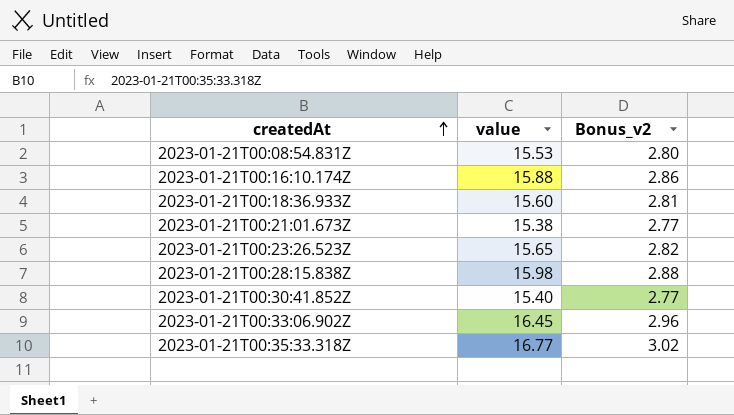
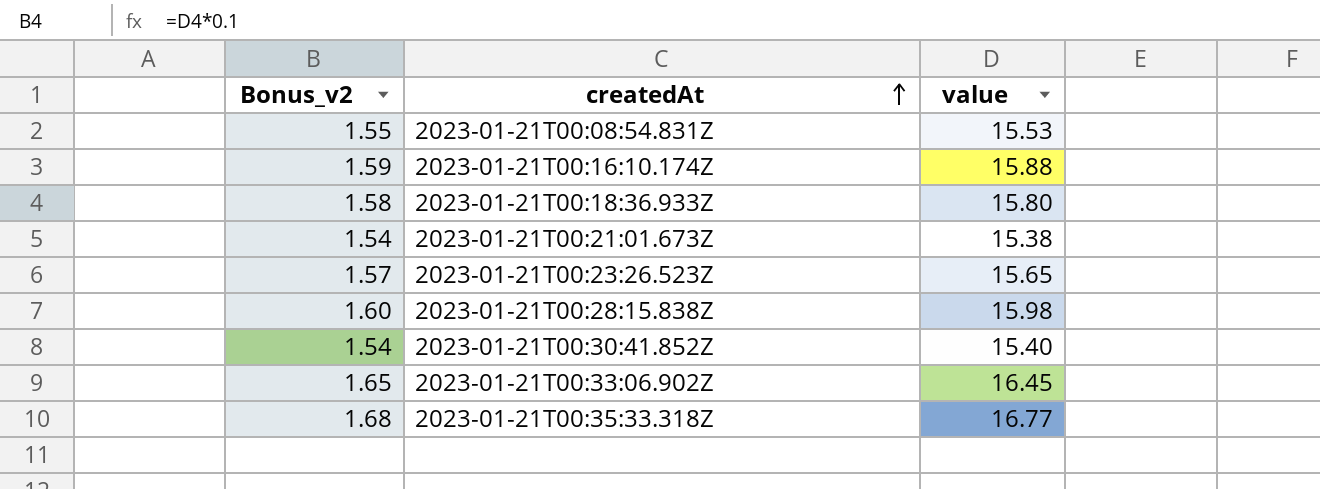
column Bonus_v2 | formula: [value] * 0.18 -> [value] * 0.1
column Bonus_v2 | position: 3 -> 1
2023-01-21T00:18:36.933Z | value: 15.60 -> 15.80

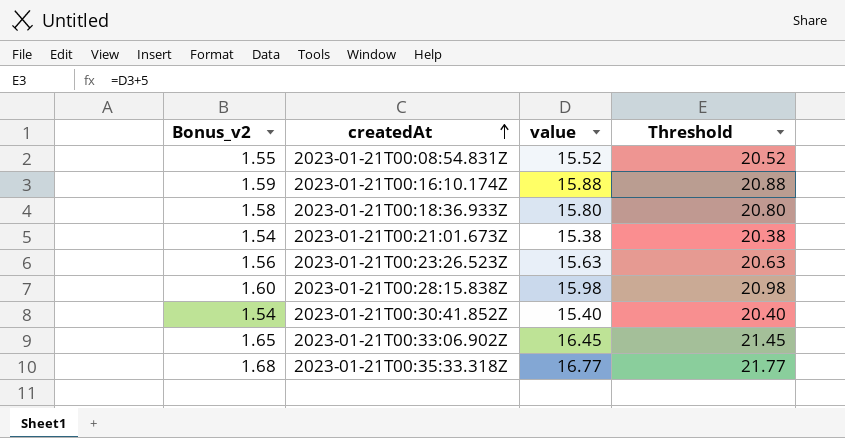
column Threshold | formula: none -> [value] + 5
2023-01-21T00:08:54.831Z | value: 15.53 -> 15.52
2023-01-21T00:23:26.523Z | Bonus_v2: 1.57 -> 1.56
2023-01-21T00:23:26.523Z | value: 15.65 -> 15.63

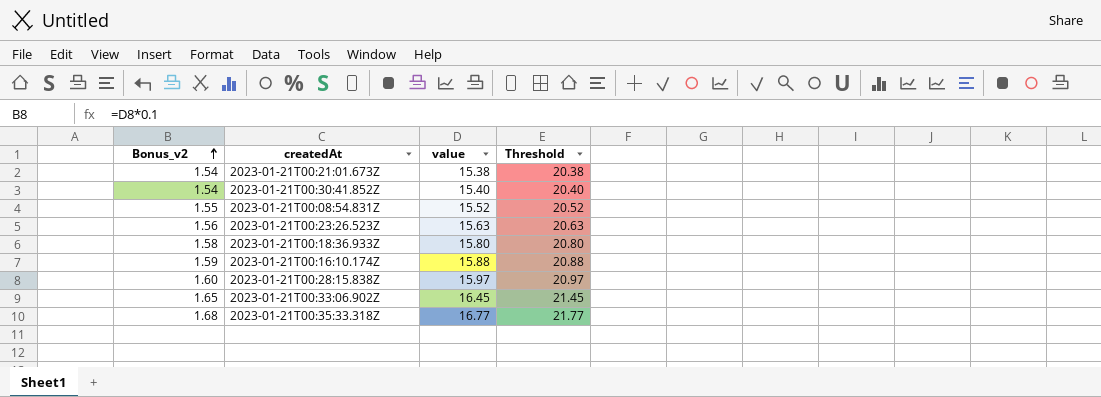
row order: createdAt ascending -> Bonus_v2 ascending
2023-01-21T00:28:15.838Z | value: 15.98 -> 15.97
2023-01-21T00:28:15.838Z | Threshold: 20.98 -> 20.97

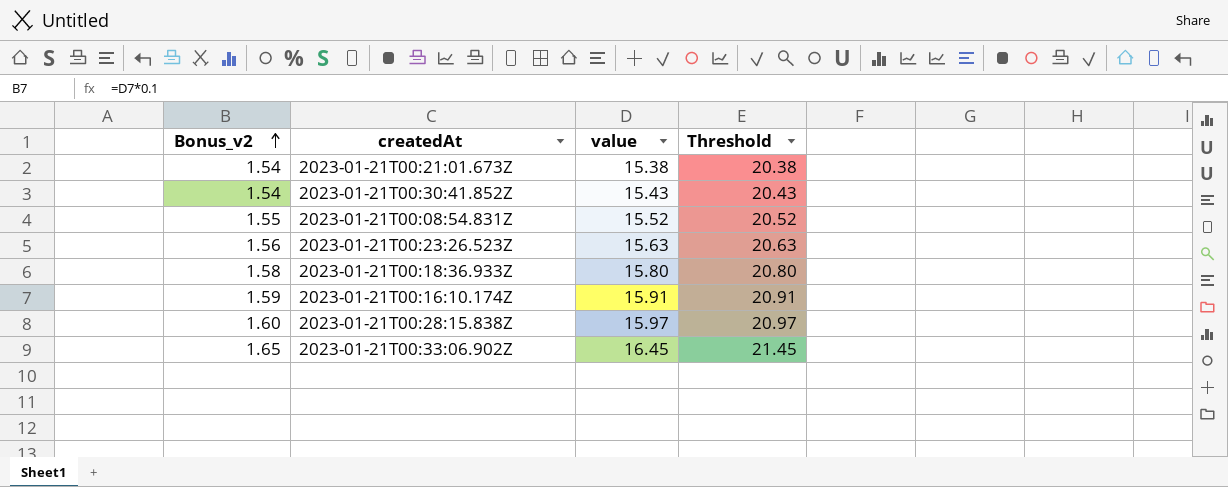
row 2023-01-21T00:35:33.318Z: 1.68 | 16.77 | 21.77 -> none
2023-01-21T00:30:41.852Z | value: 15.40 -> 15.43
2023-01-21T00:30:41.852Z | Threshold: 20.40 -> 20.43
2023-01-21T00:16:10.174Z | value: 15.88 -> 15.91
2023-01-21T00:16:10.174Z | Threshold: 20.88 -> 20.91

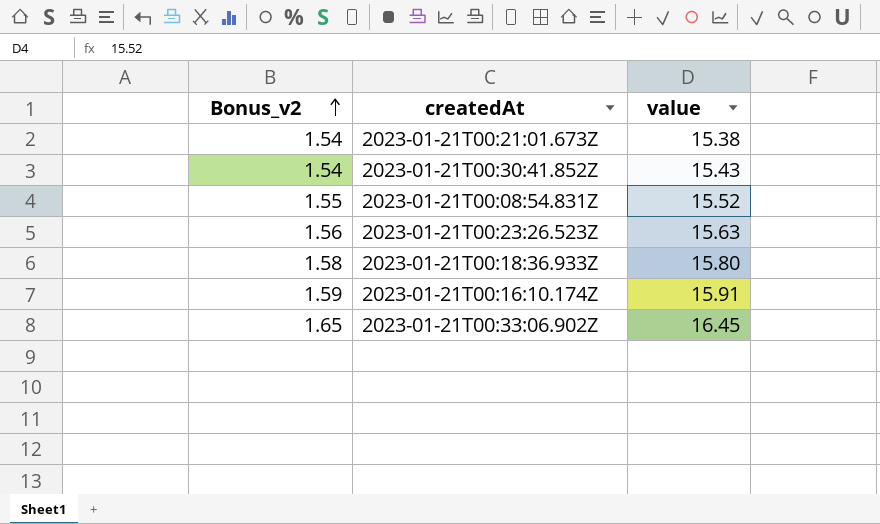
column Threshold | formula: [value] + 5 -> none
row 2023-01-21T00:28:15.838Z: 1.60 | 15.97 | 20.97 -> none

